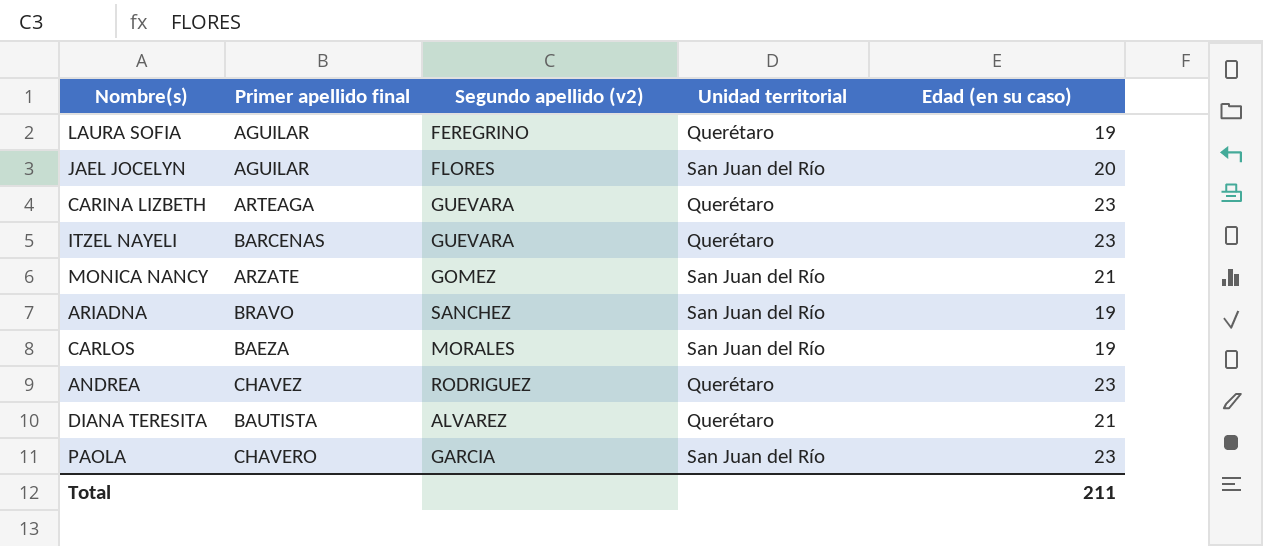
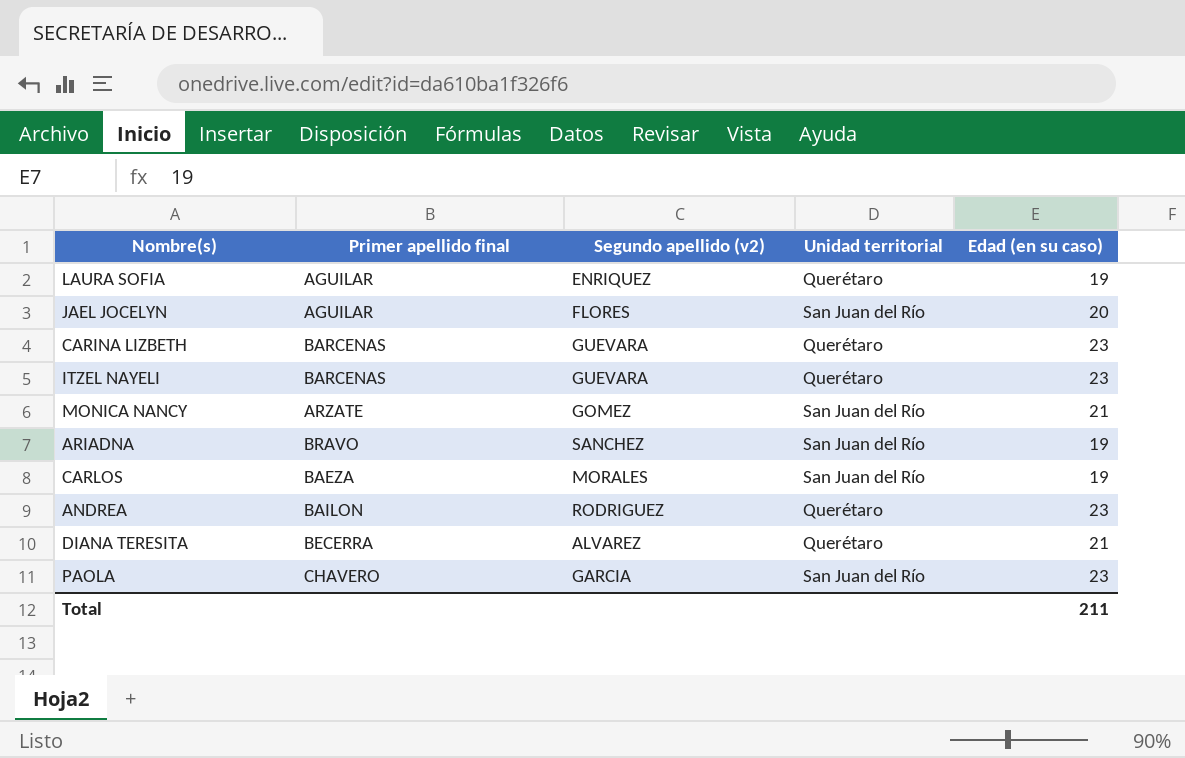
LAURA SOFIA | Segundo apellido (v2): FEREGRINO -> ENRIQUEZ
CARINA LIZBETH | Primer apellido final: ARTEAGA -> BARCENAS
ANDREA | Primer apellido final: CHAVEZ -> BAILON
DIANA TERESITA | Primer apellido final: BAUTISTA -> BECERRA

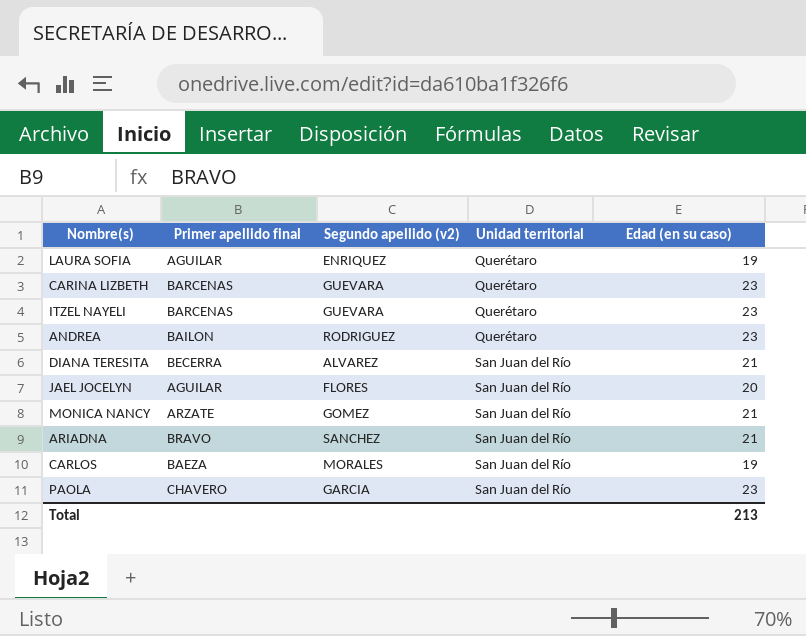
row order: none -> Unidad territorial ascending
DIANA TERESITA | Unidad territorial: Querétaro -> San Juan del Río
ARIADNA | Edad (en su caso): 19 -> 21
Total | Edad (en su caso): 211 -> 213

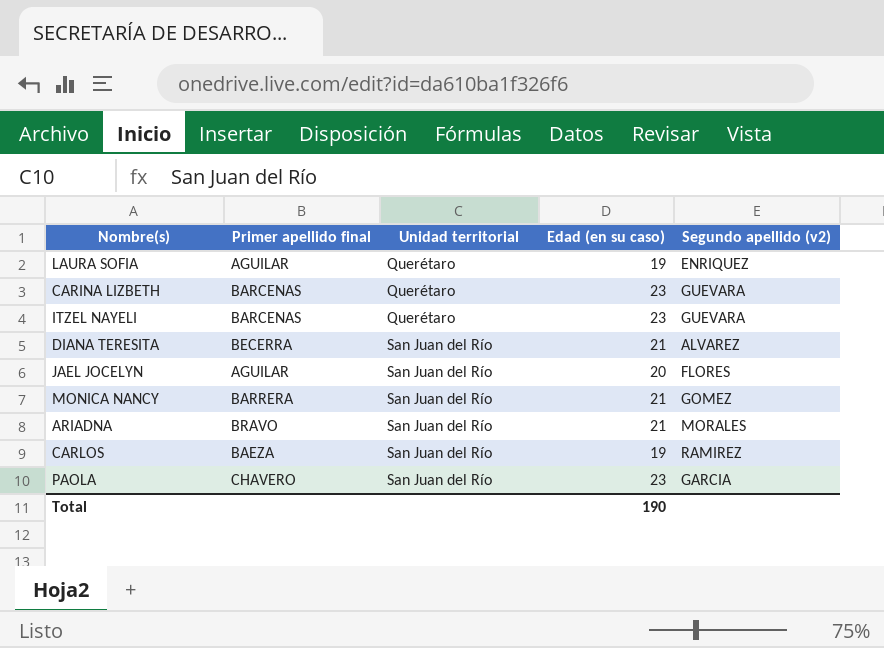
column Segundo apellido (v2) | position: 3 -> 5
row ANDREA: BAILON | RODRIGUEZ | Querétaro | 23 -> none
MONICA NANCY | Primer apellido final: ARZATE -> BARRERA
ARIADNA | Segundo apellido (v2): SANCHEZ -> MORALES
CARLOS | Segundo apellido (v2): MORALES -> RAMIREZ
Total | Edad (en su caso): 213 -> 190

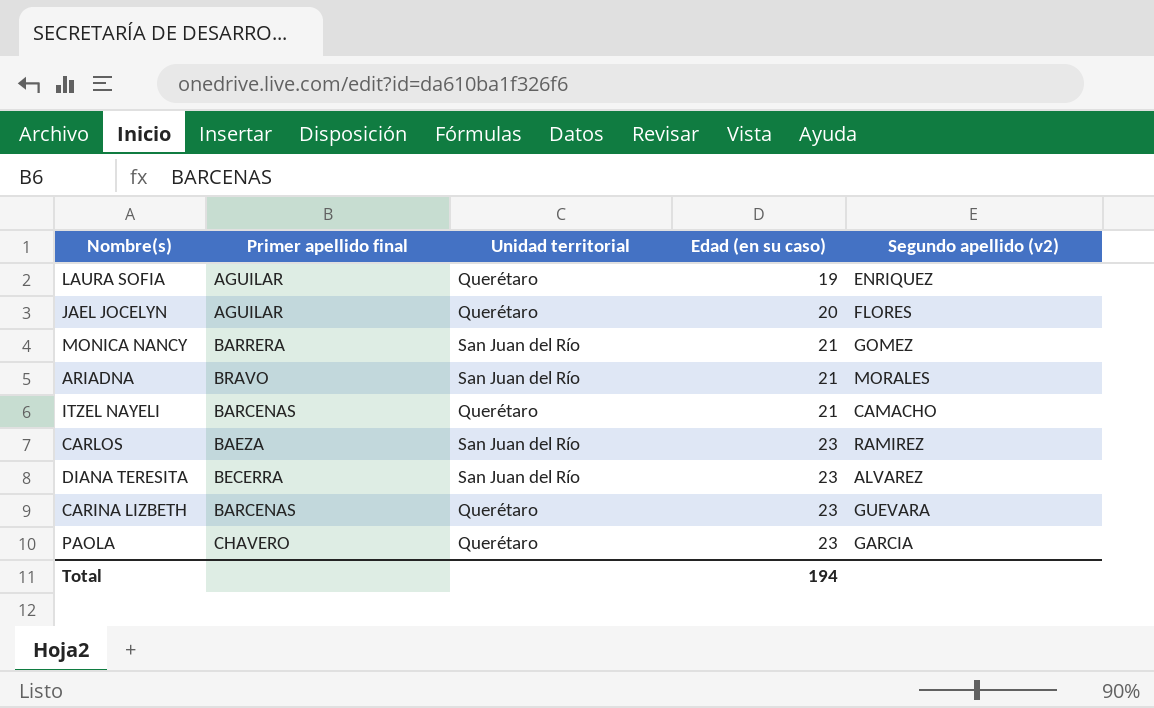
row order: Unidad territorial ascending -> Edad (en su caso) ascending
JAEL JOCELYN | Unidad territorial: San Juan del Río -> Querétaro
ITZEL NAYELI | Edad (en su caso): 23 -> 21
ITZEL NAYELI | Segundo apellido (v2): GUEVARA -> CAMACHO
CARLOS | Edad (en su caso): 19 -> 23
DIANA TERESITA | Edad (en su caso): 21 -> 23
PAOLA | Unidad territorial: San Juan del Río -> Querétaro
Total | Edad (en su caso): 190 -> 194

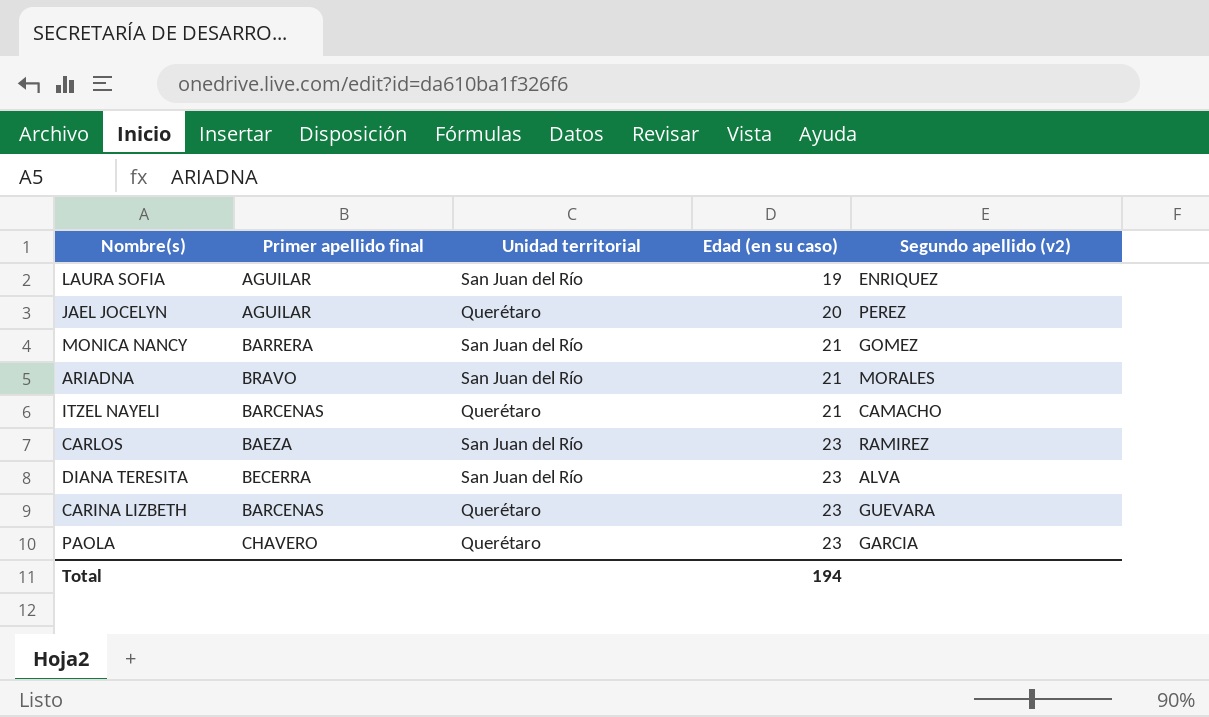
LAURA SOFIA | Unidad territorial: Querétaro -> San Juan del Río
JAEL JOCELYN | Segundo apellido (v2): FLORES -> PEREZ
DIANA TERESITA | Segundo apellido (v2): ALVAREZ -> ALVA

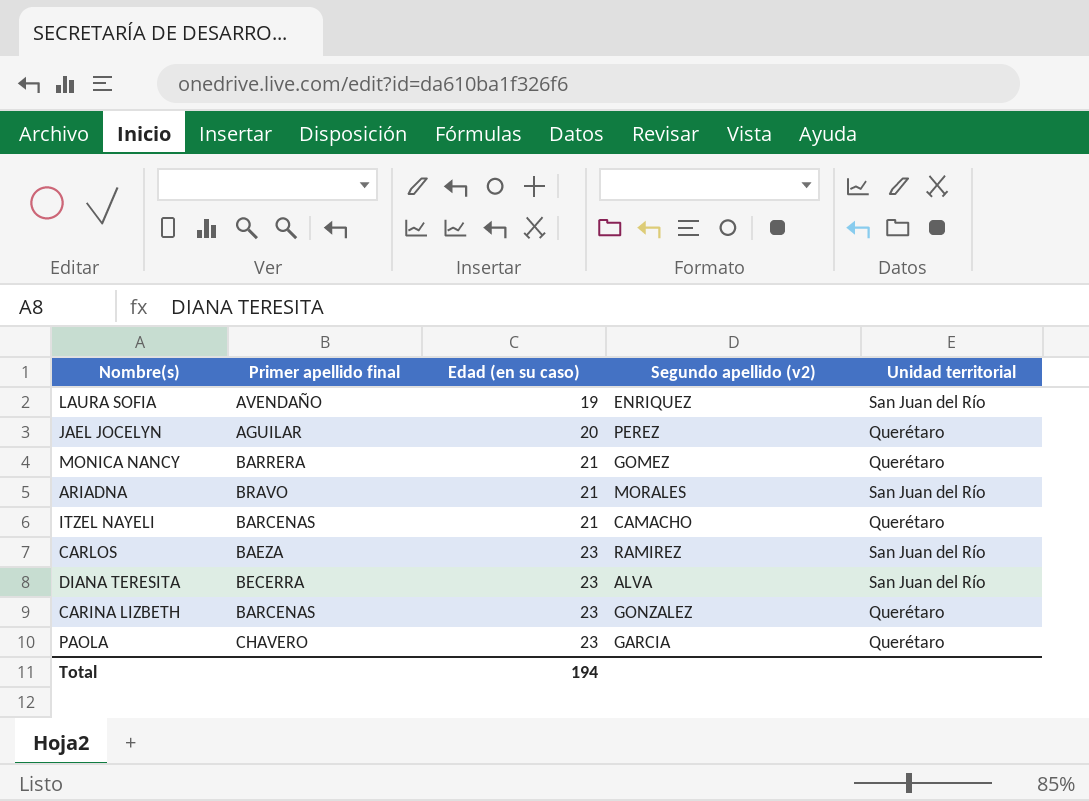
column Unidad territorial | position: 3 -> 5
LAURA SOFIA | Primer apellido final: AGUILAR -> AVENDAÑO
MONICA NANCY | Unidad territorial: San Juan del Río -> Querétaro
CARINA LIZBETH | Segundo apellido (v2): GUEVARA -> GONZALEZ

